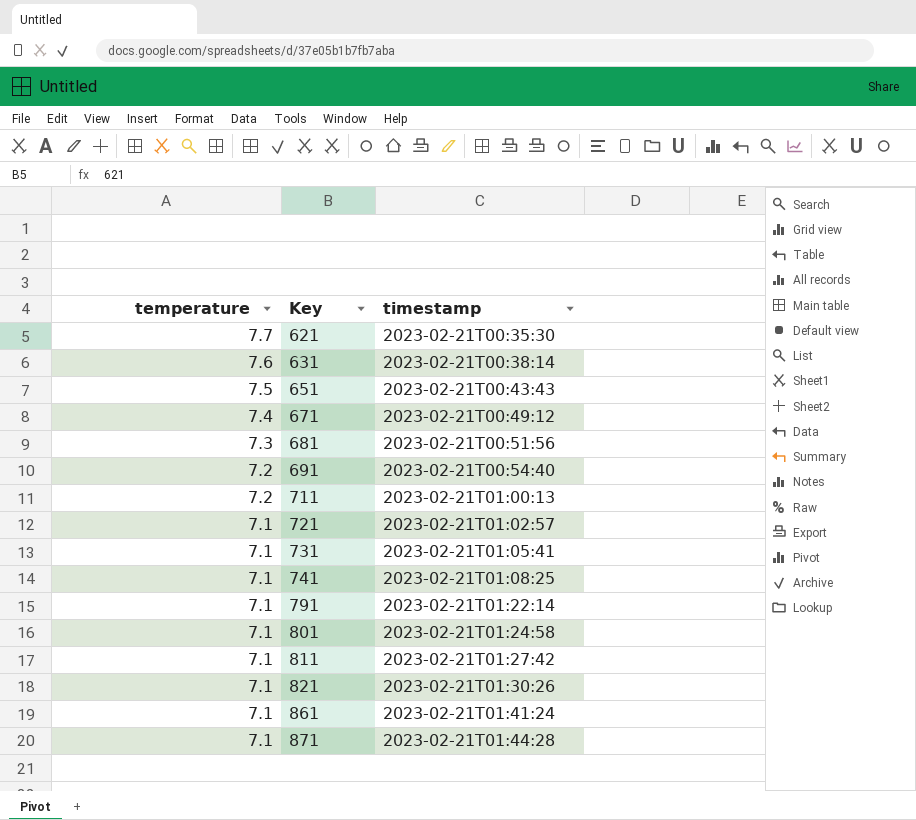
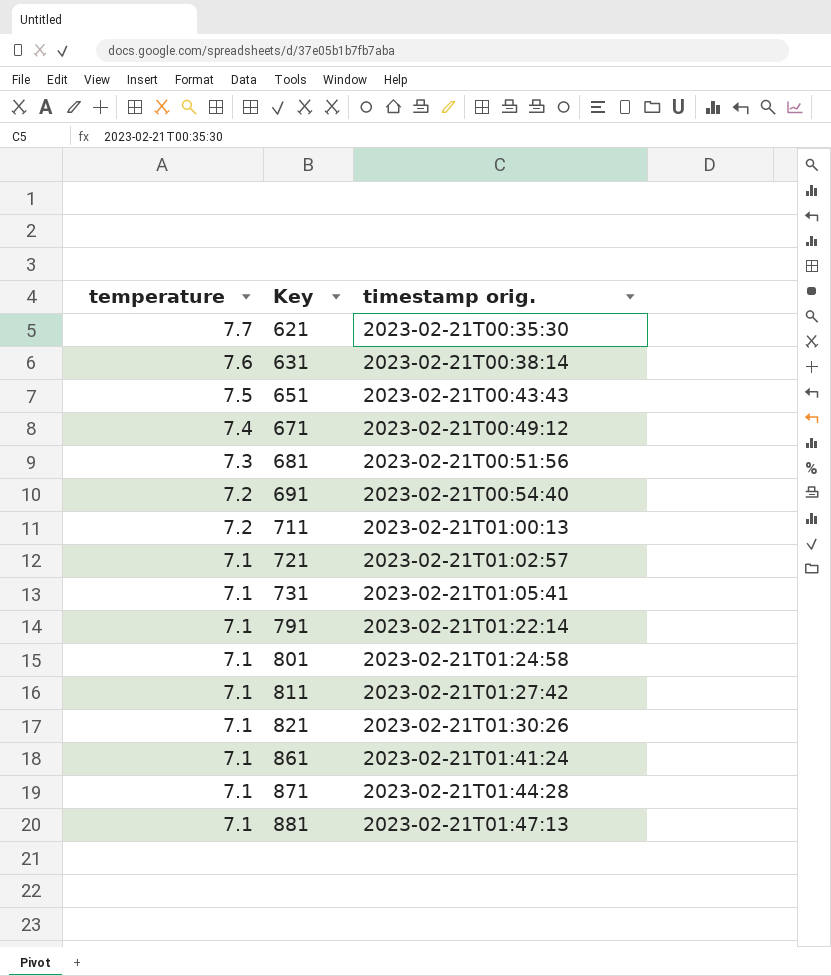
column name: timestamp -> timestamp orig.
row 741: 7.1 | 2023-02-21T01:08:25 -> none
row 881: none -> 7.1 | 2023-02-21T01:47:13

